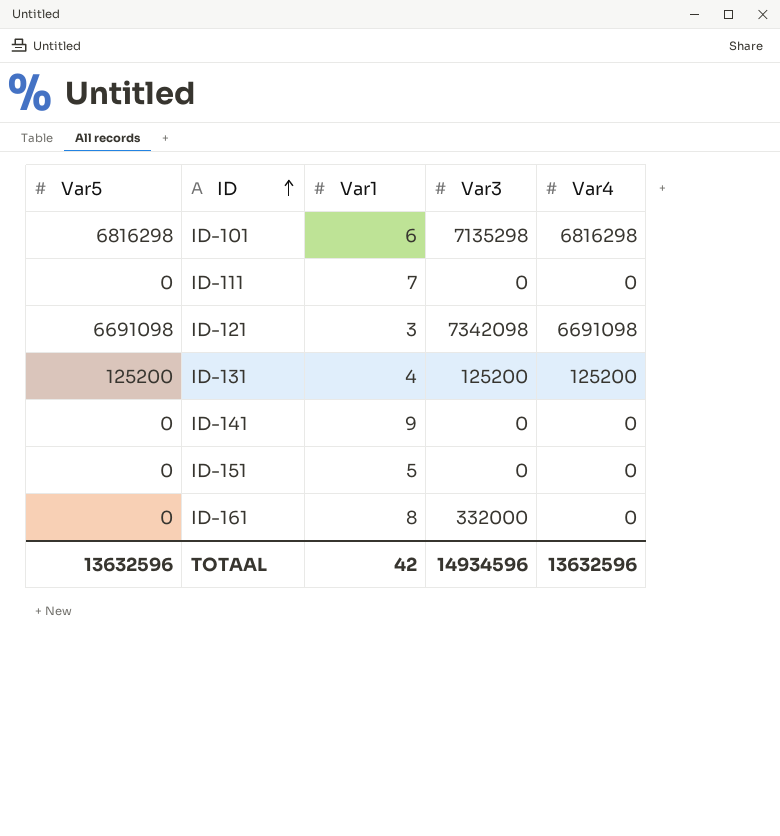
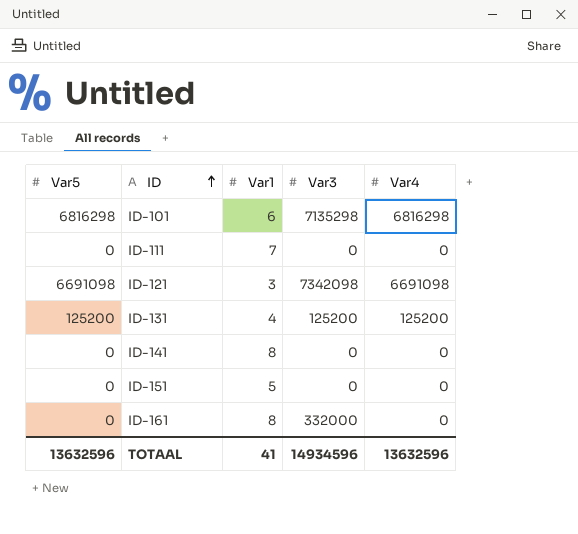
ID-141 | Var1: 9 -> 8
TOTAAL | Var1: 42 -> 41

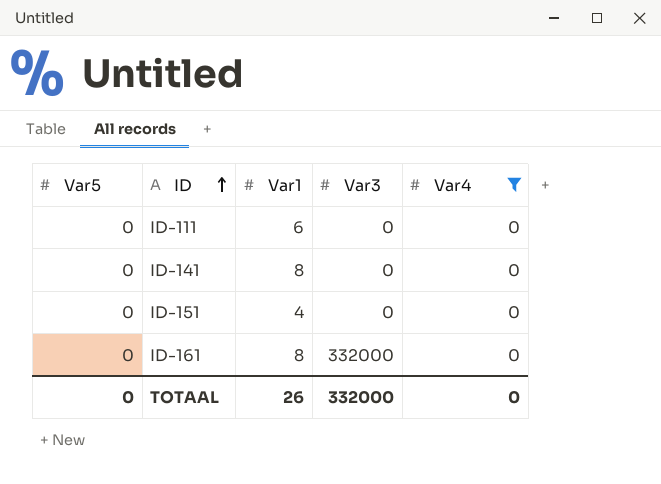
filter: none -> Var4 = 0
ID-111 | Var1: 7 -> 6
ID-151 | Var1: 5 -> 4
TOTAAL | Var5: 13632596 -> 0
TOTAAL | Var1: 41 -> 26
TOTAAL | Var3: 14934596 -> 332000
TOTAAL | Var4: 13632596 -> 0

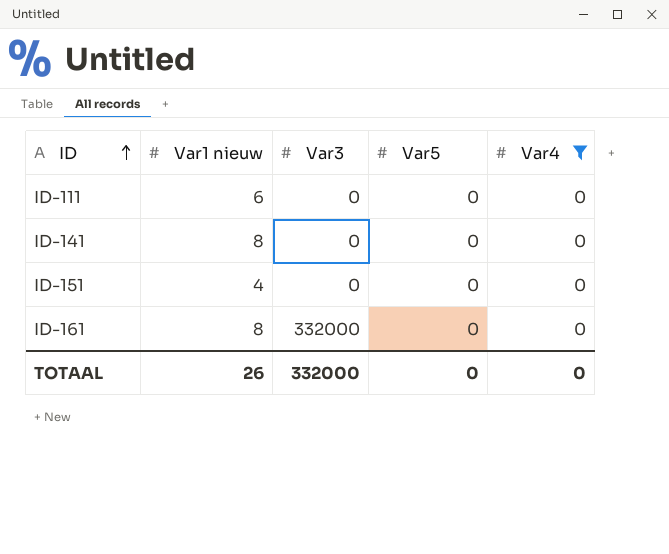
column name: Var1 -> Var1 nieuw
column Var5 | position: 1 -> 4

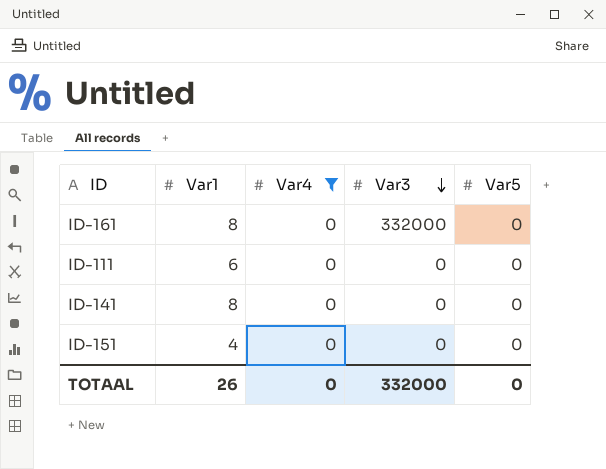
row order: ID ascending -> Var3 descending
column name: Var1 nieuw -> Var1
column Var4 | position: 5 -> 3

